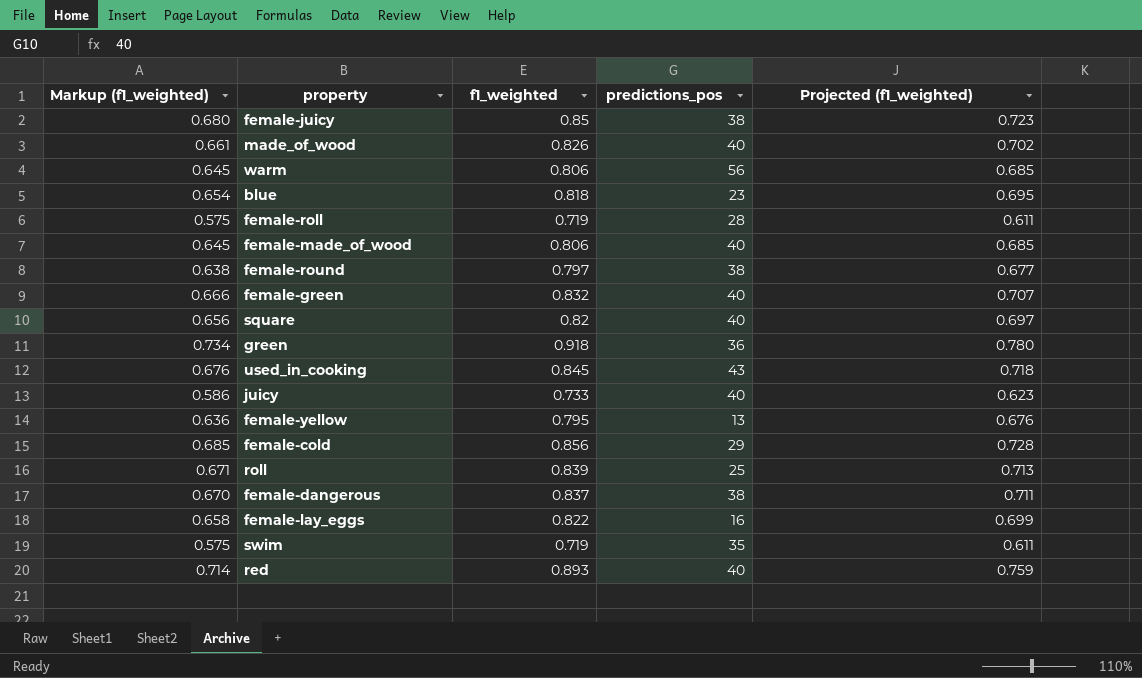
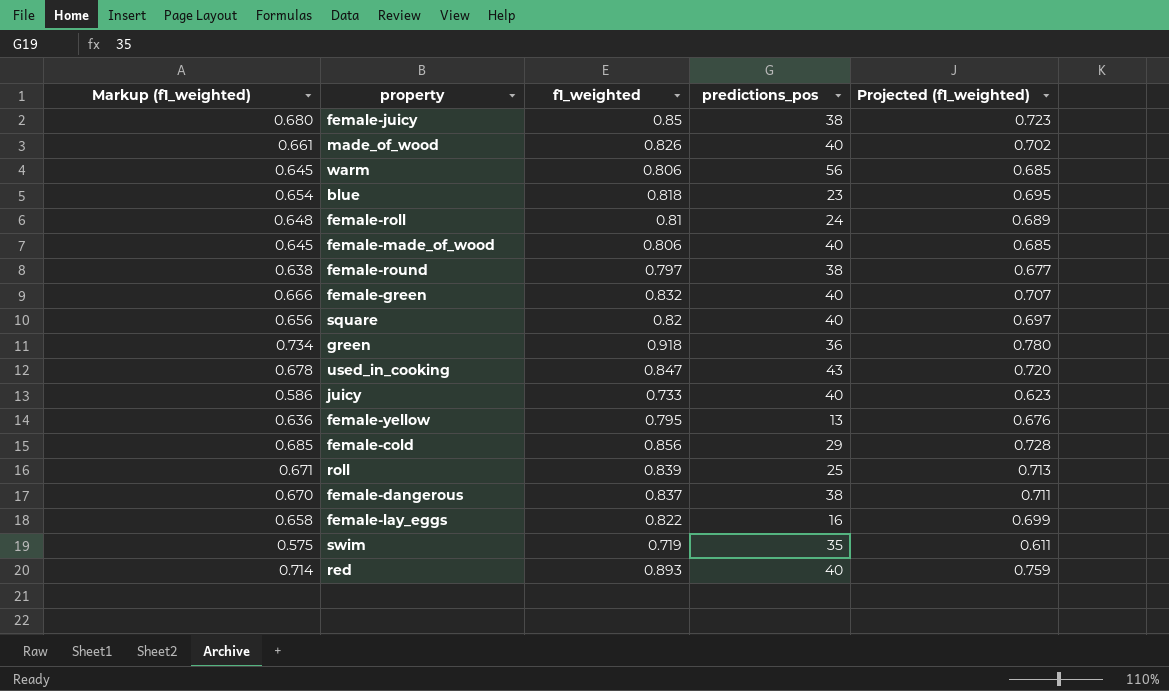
female-roll | Markup (f1_weighted): 0.575 -> 0.648
female-roll | f1_weighted: 0.719 -> 0.81
female-roll | predictions_pos: 28 -> 24
female-roll | Projected (f1_weighted): 0.611 -> 0.689
used_in_cooking | Markup (f1_weighted): 0.676 -> 0.678
used_in_cooking | f1_weighted: 0.845 -> 0.847
used_in_cooking | Projected (f1_weighted): 0.718 -> 0.720

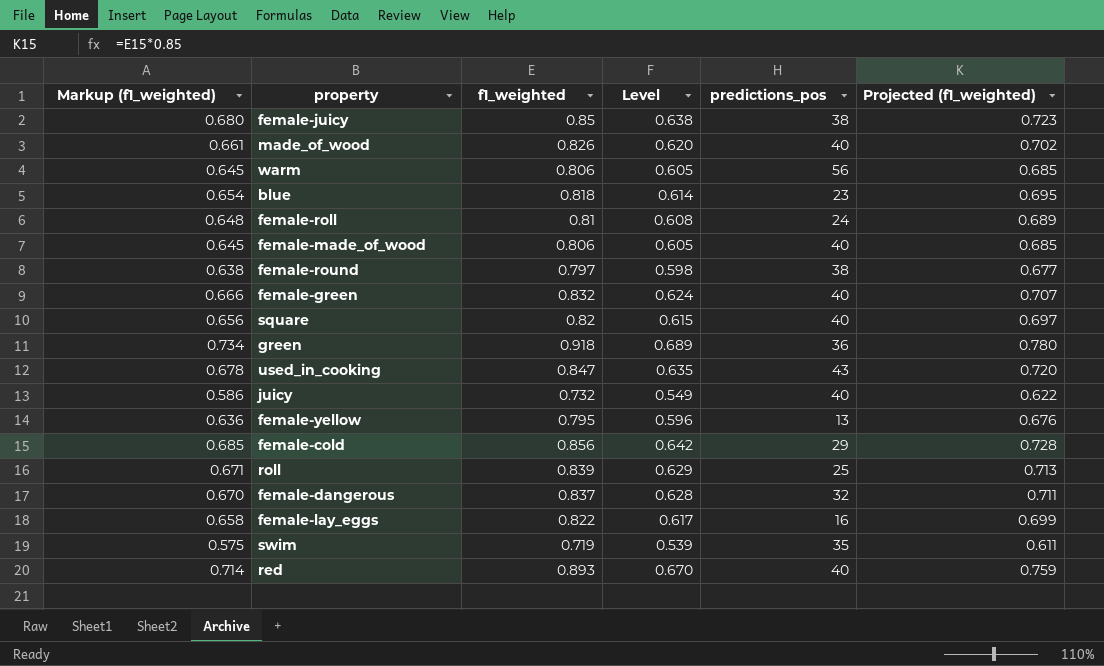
column Level | formula: none -> [f1_weighted] * 0.75
juicy | f1_weighted: 0.733 -> 0.732
juicy | Projected (f1_weighted): 0.623 -> 0.622
female-dangerous | predictions_pos: 38 -> 32

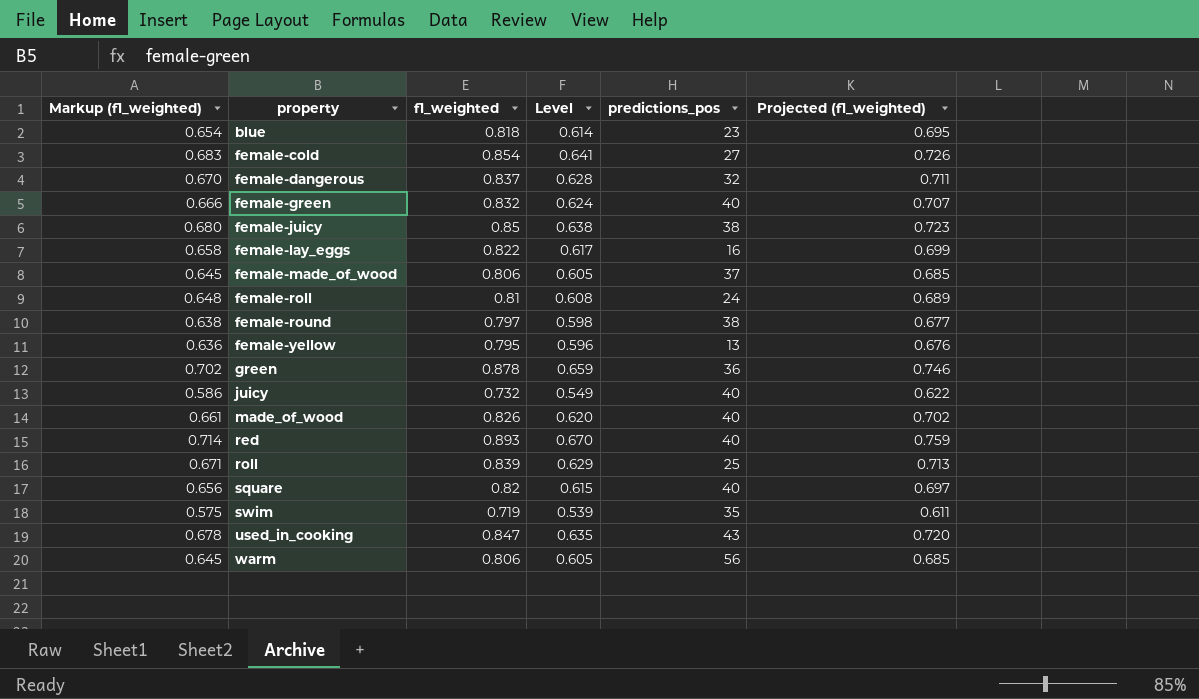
row order: none -> property ascending
female-cold | Markup (f1_weighted): 0.685 -> 0.683
female-cold | f1_weighted: 0.856 -> 0.854
female-cold | Level: 0.642 -> 0.641
female-cold | predictions_pos: 29 -> 27
female-cold | Projected (f1_weighted): 0.728 -> 0.726
female-made_of_wood | predictions_pos: 40 -> 37
green | Markup (f1_weighted): 0.734 -> 0.702
green | f1_weighted: 0.918 -> 0.878
green | Level: 0.689 -> 0.659
green | Projected (f1_weighted): 0.780 -> 0.746

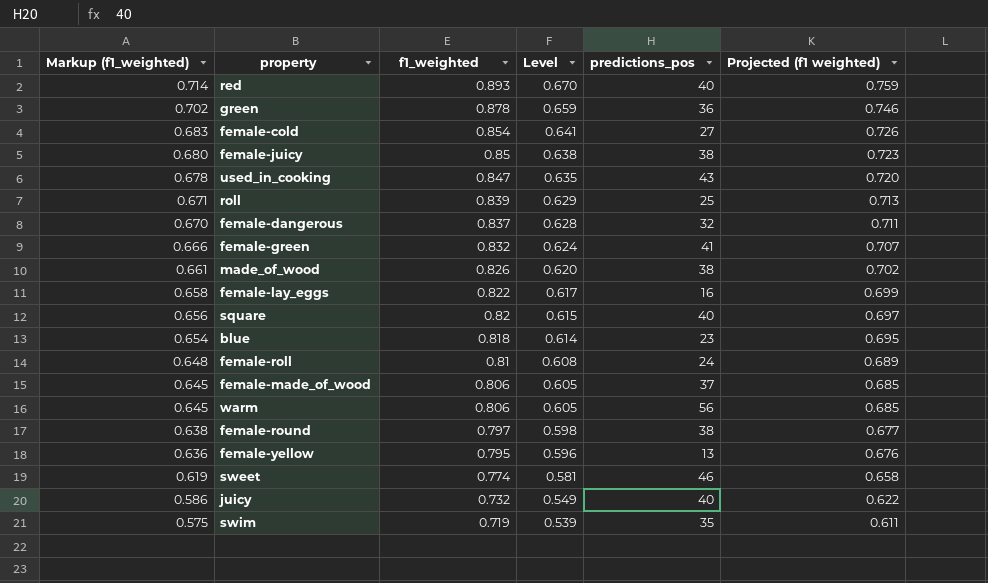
row order: property ascending -> Markup (f1_weighted) descending
column name: Projected (f1_weighted) -> Projected (f1 weighted)
female-green | predictions_pos: 40 -> 41
made_of_wood | predictions_pos: 40 -> 38
row sweet: none -> 0.619 | 0.774 | 0.581 | 46 | 0.658

